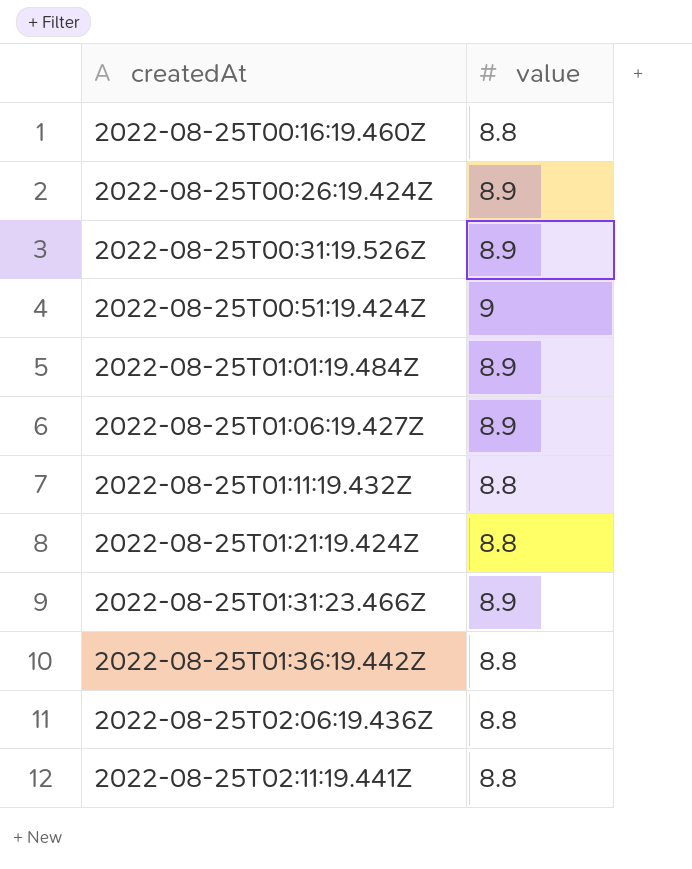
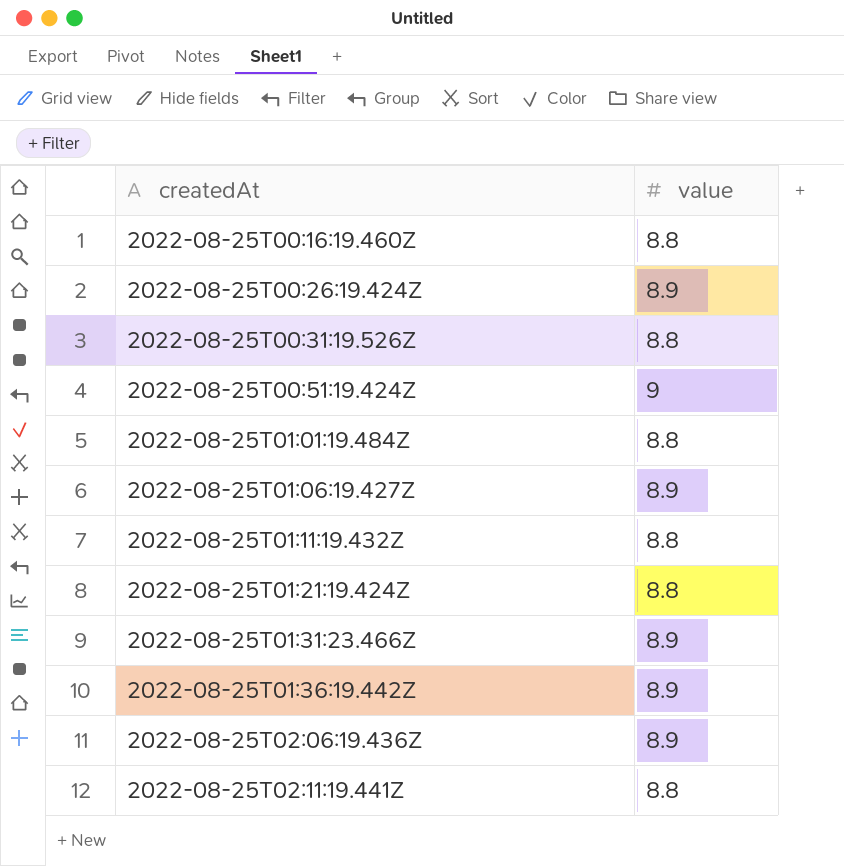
2022-08-25T00:31:19.526Z | value: 8.9 -> 8.8
2022-08-25T01:01:19.484Z | value: 8.9 -> 8.8
2022-08-25T01:36:19.442Z | value: 8.8 -> 8.9
2022-08-25T02:06:19.436Z | value: 8.8 -> 8.9

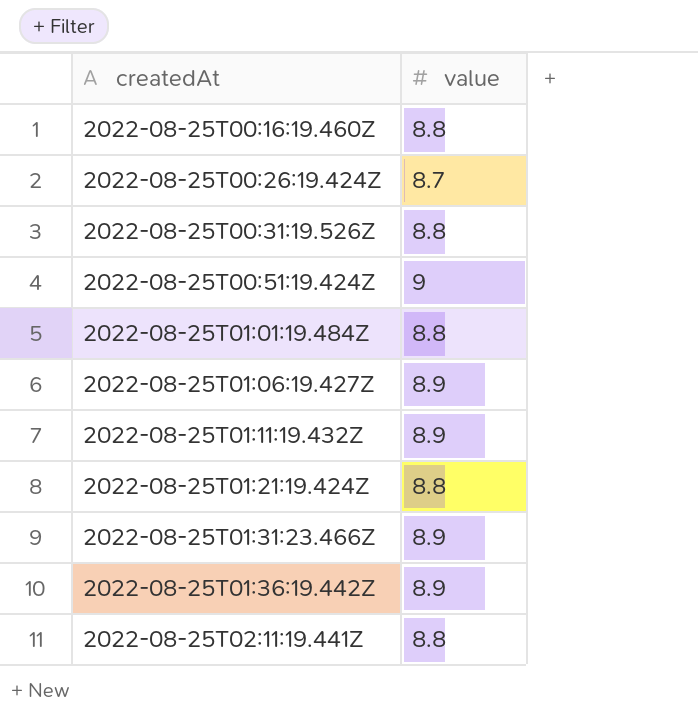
row 2022-08-25T02:06:19.436Z: 8.9 -> none
2022-08-25T00:26:19.424Z | value: 8.9 -> 8.7
2022-08-25T01:11:19.432Z | value: 8.8 -> 8.9

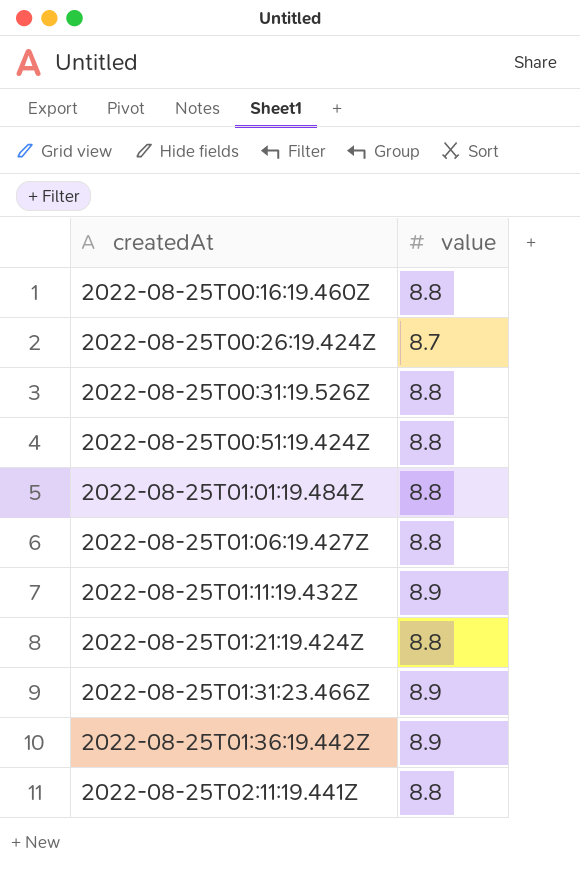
2022-08-25T00:51:19.424Z | value: 9 -> 8.8
2022-08-25T01:06:19.427Z | value: 8.9 -> 8.8

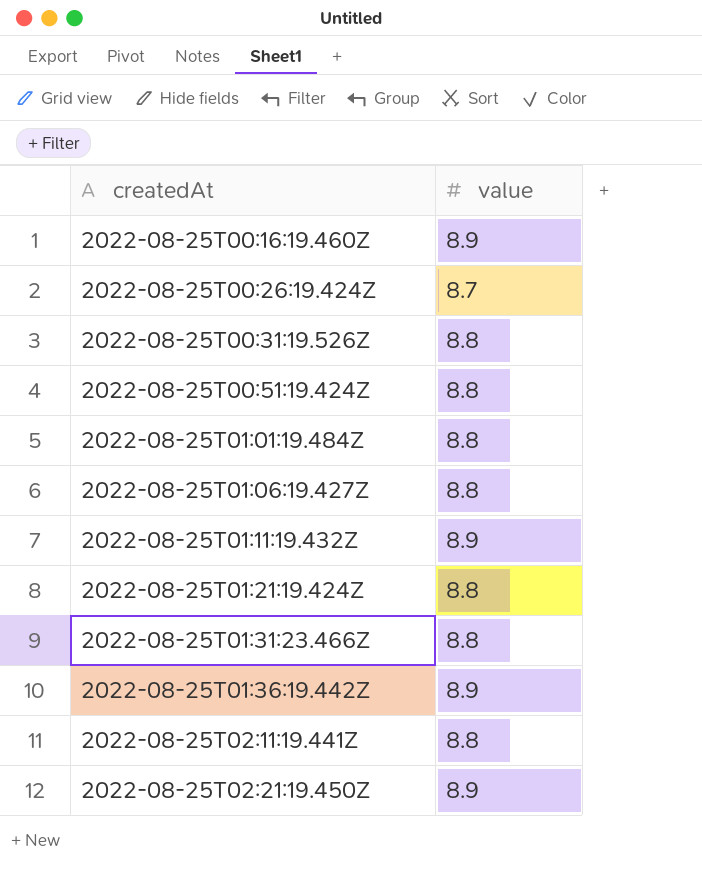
2022-08-25T00:16:19.460Z | value: 8.8 -> 8.9
2022-08-25T01:31:23.466Z | value: 8.9 -> 8.8
row 2022-08-25T02:21:19.450Z: none -> 8.9

